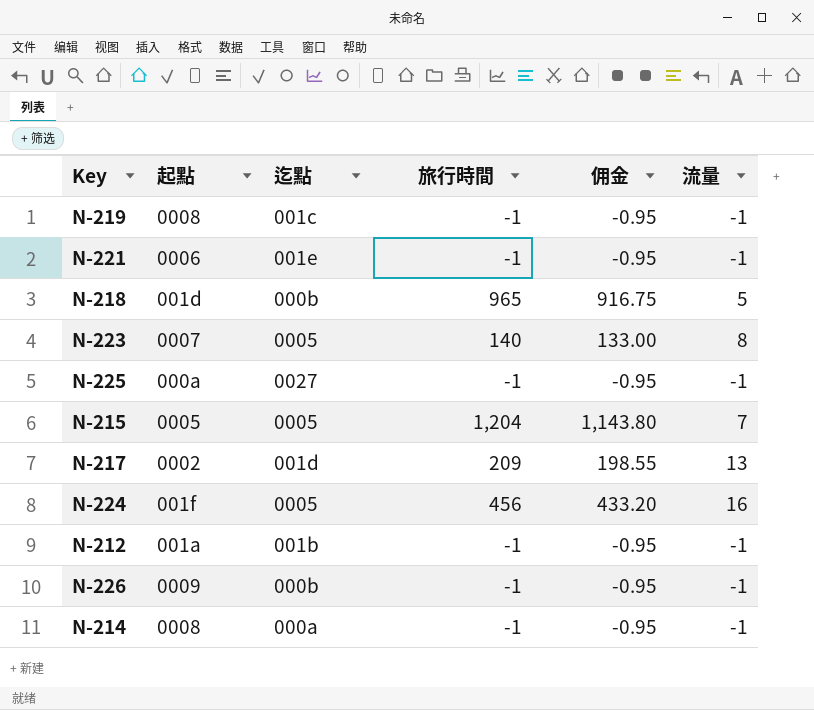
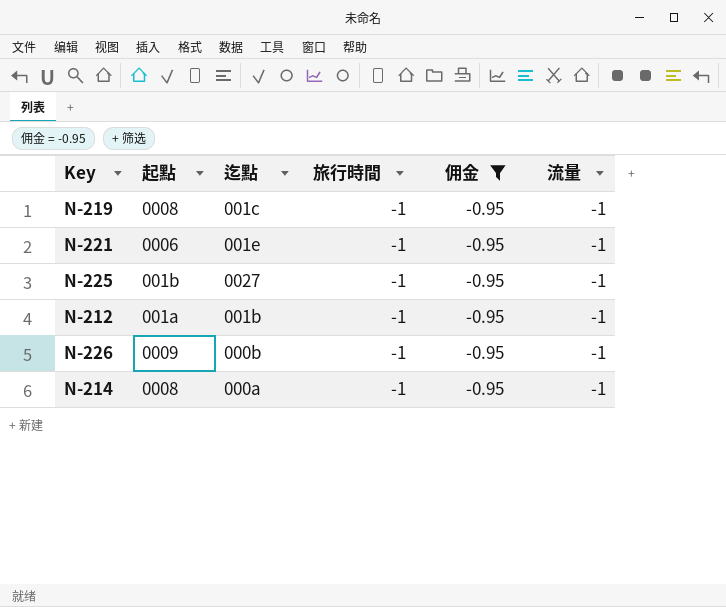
filter: none -> 佣金 = -0.95
N-225 | 起點: 000a -> 001b

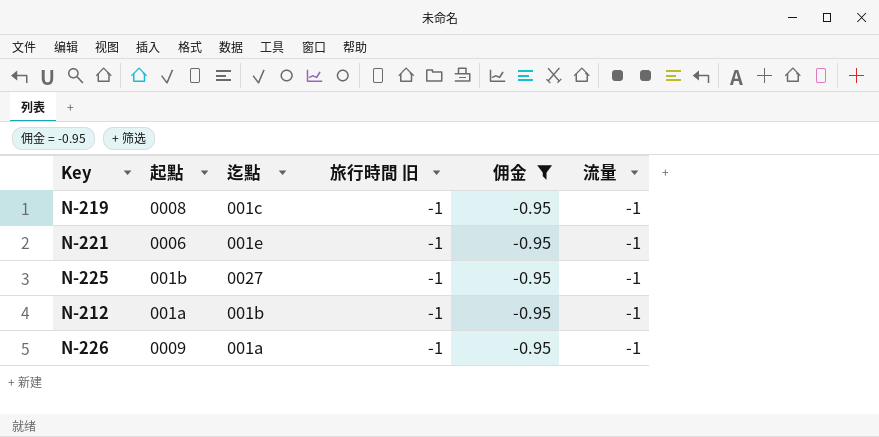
column name: 旅行時間 -> 旅行時間 旧
row N-214: 0008 | 000a | -1 | -0.95 | -1 -> none
N-226 | 迄點: 000b -> 001a

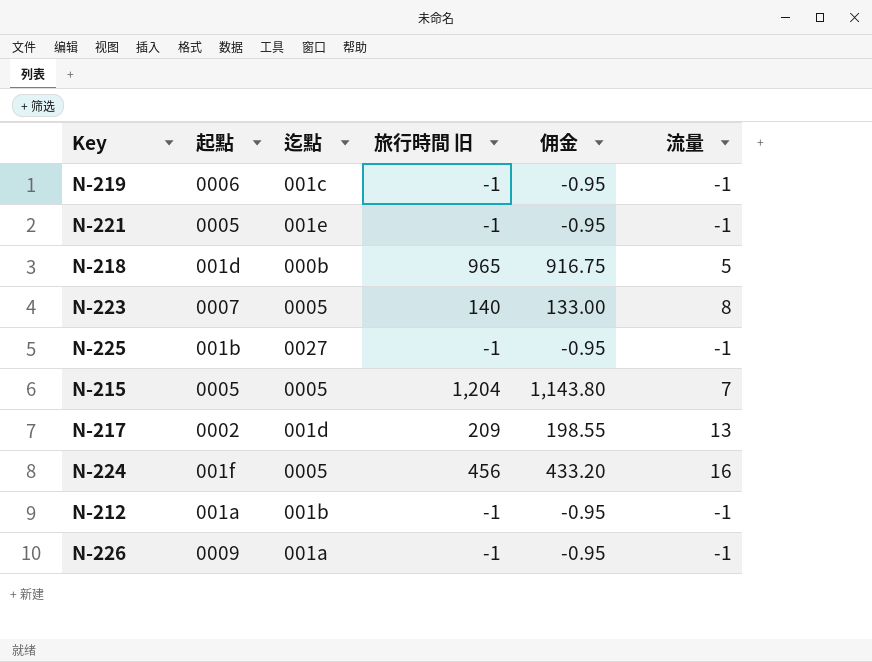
filter: 佣金 = -0.95 -> none
N-219 | 起點: 0008 -> 0006
N-221 | 起點: 0006 -> 0005

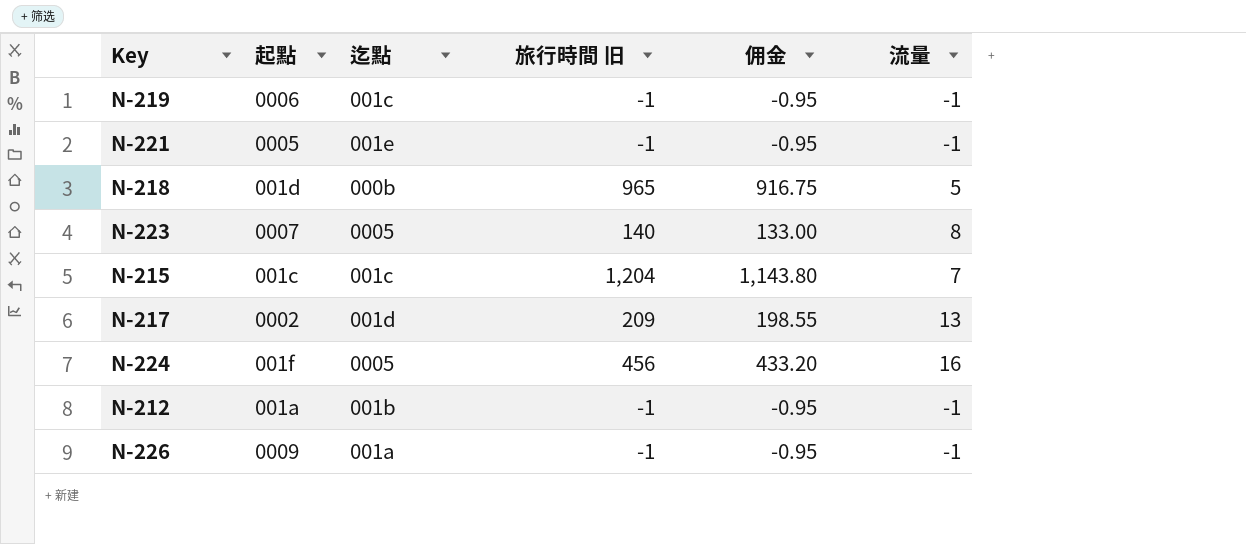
row N-225: 001b | 0027 | -1 | -0.95 | -1 -> none
N-215 | 起點: 0005 -> 001c
N-215 | 迄點: 0005 -> 001c

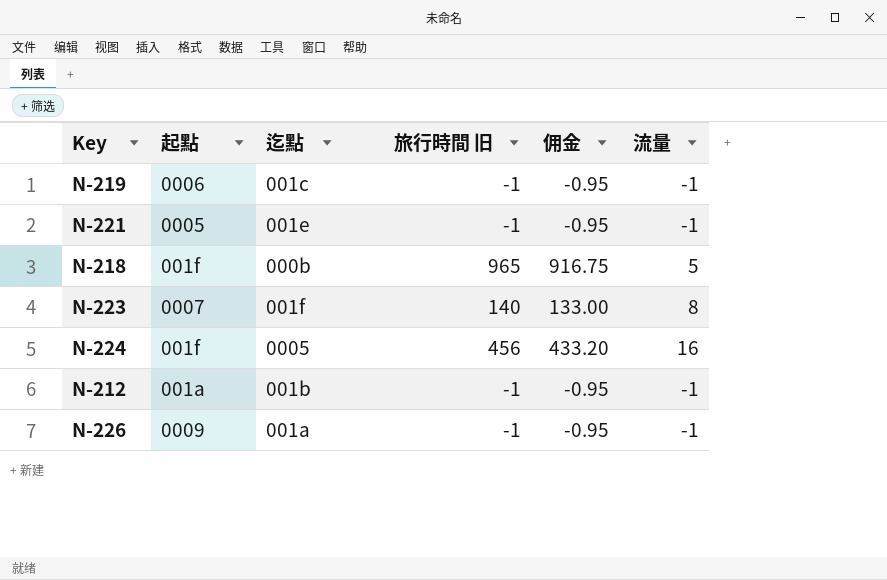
row N-215: 001c | 001c | 1,204 | 1,143.80 | 7 -> none
row N-217: 0002 | 001d | 209 | 198.55 | 13 -> none
N-218 | 起點: 001d -> 001f
N-223 | 迄點: 0005 -> 001f

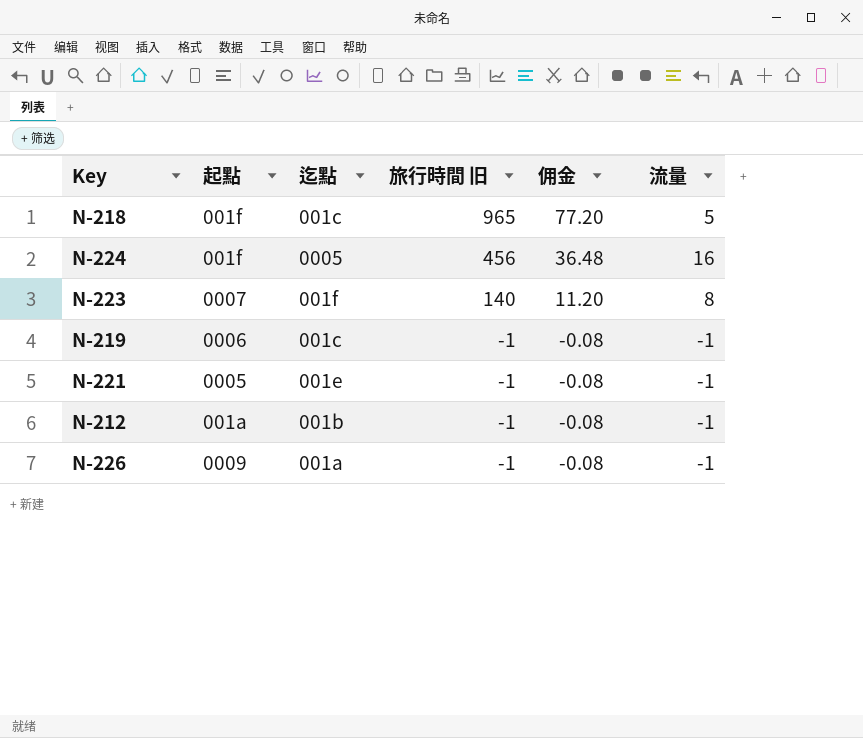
row order: none -> 旅行時間 旧 descending
column 佣金 | formula: [旅行時間 旧] * 0.95 -> [旅行時間 旧] * 0.08
N-218 | 迄點: 000b -> 001c

